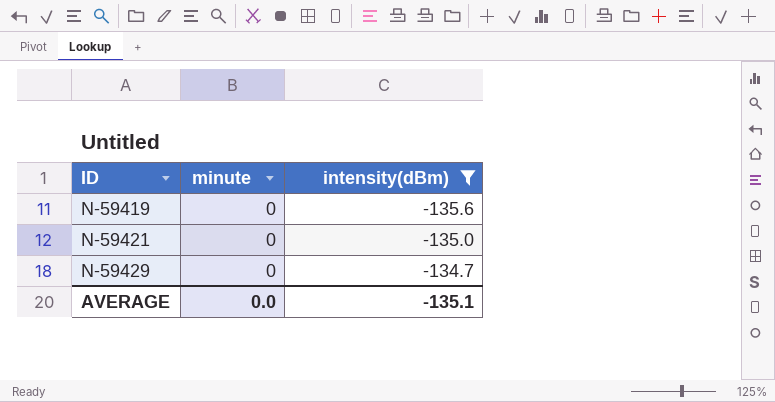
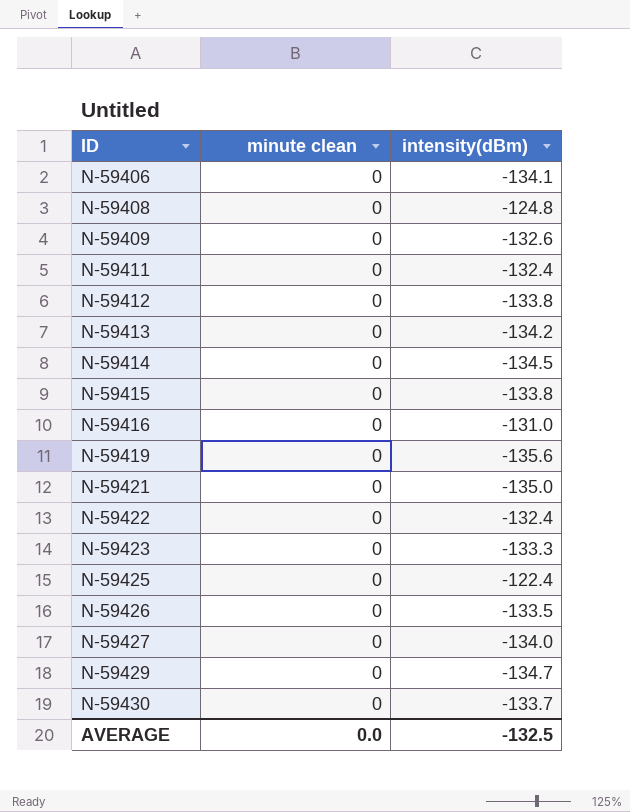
filter: intensity(dBm) <= -134.7 -> none
column name: minute -> minute clean
AVERAGE | intensity(dBm): -135.1 -> -132.5

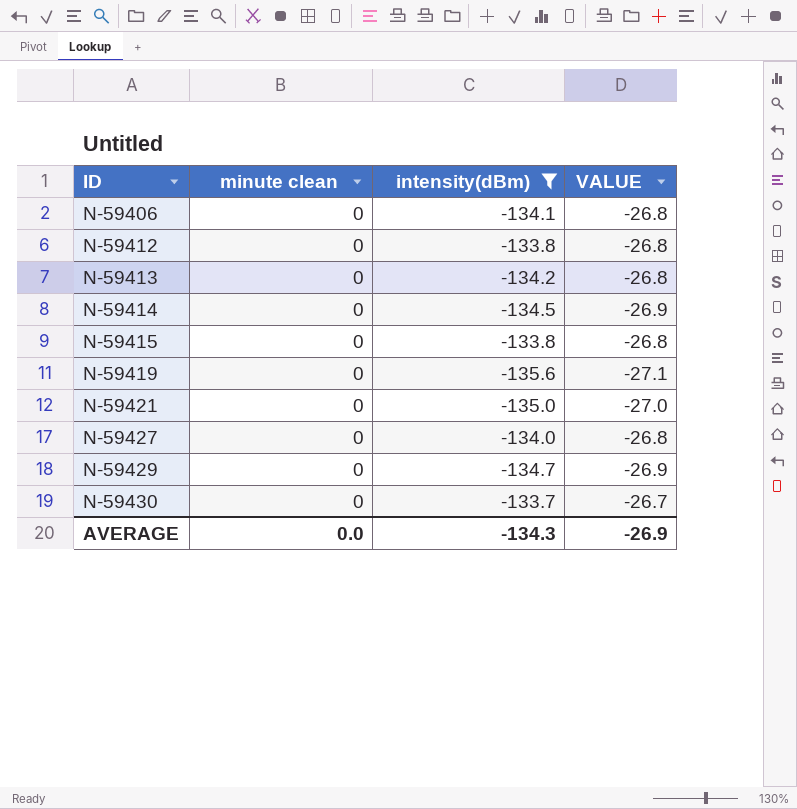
filter: none -> intensity(dBm) <= -133.7
column VALUE | formula: none -> [intensity(dBm)] * 0.2
AVERAGE | intensity(dBm): -132.5 -> -134.3

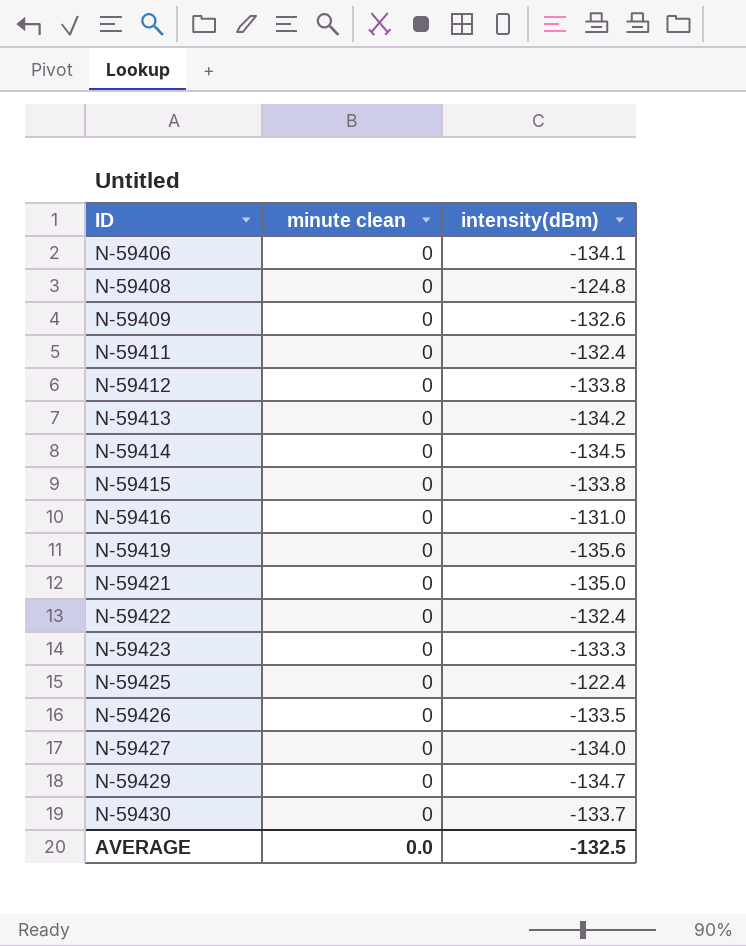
filter: intensity(dBm) <= -133.7 -> none
column VALUE | formula: [intensity(dBm)] * 0.2 -> none
AVERAGE | intensity(dBm): -134.3 -> -132.5

